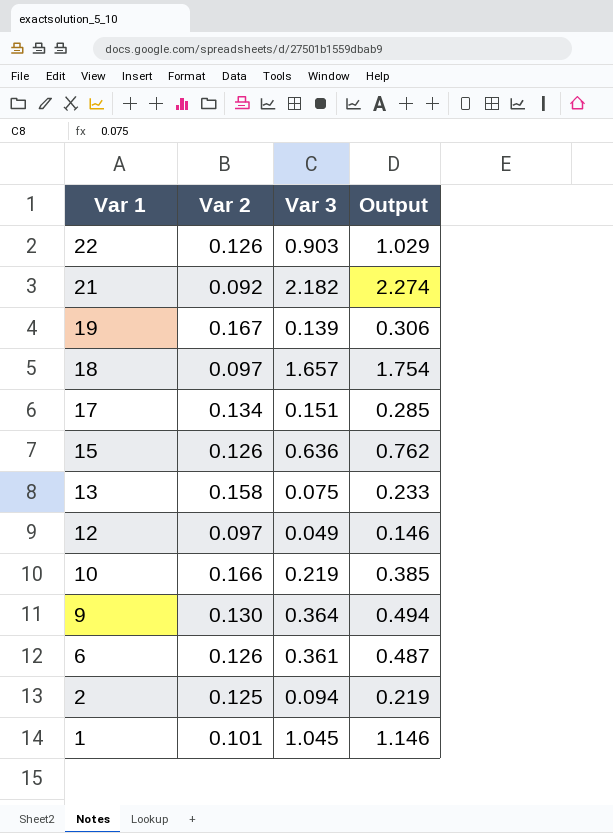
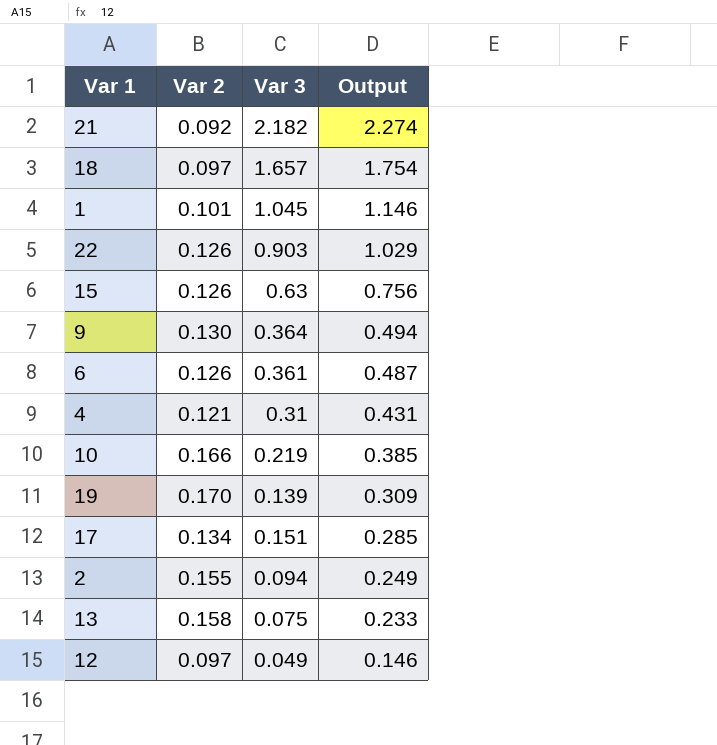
row order: Var 1 descending -> Output descending
15 | Var 3: 0.636 -> 0.63
15 | Output: 0.762 -> 0.756
row 4: none -> 0.121 | 0.31 | 0.431
19 | Var 2: 0.167 -> 0.170
19 | Output: 0.306 -> 0.309
2 | Var 2: 0.125 -> 0.155
2 | Output: 0.219 -> 0.249

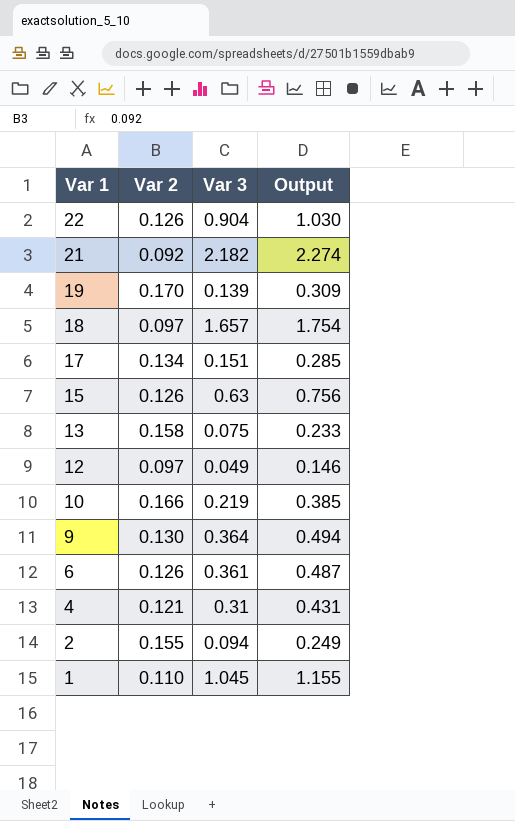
row order: Output descending -> Var 1 descending
22 | Var 3: 0.903 -> 0.904
22 | Output: 1.029 -> 1.030
1 | Var 2: 0.101 -> 0.110
1 | Output: 1.146 -> 1.155

